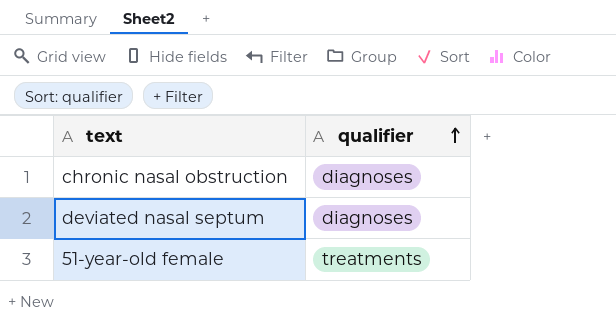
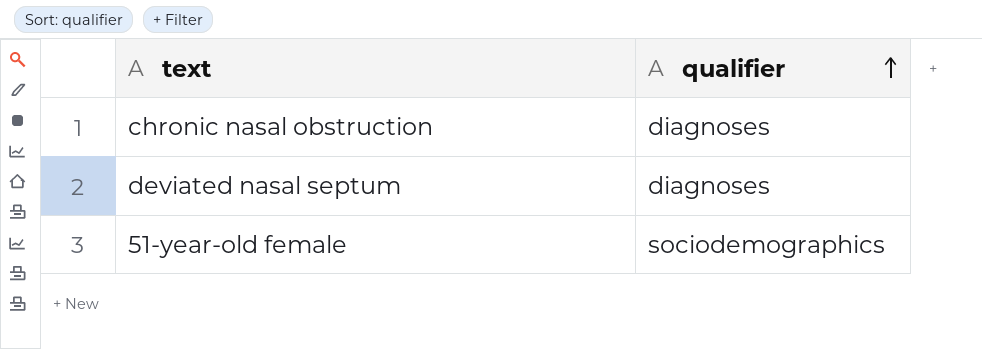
51-year-old female | qualifier: treatments -> sociodemographics

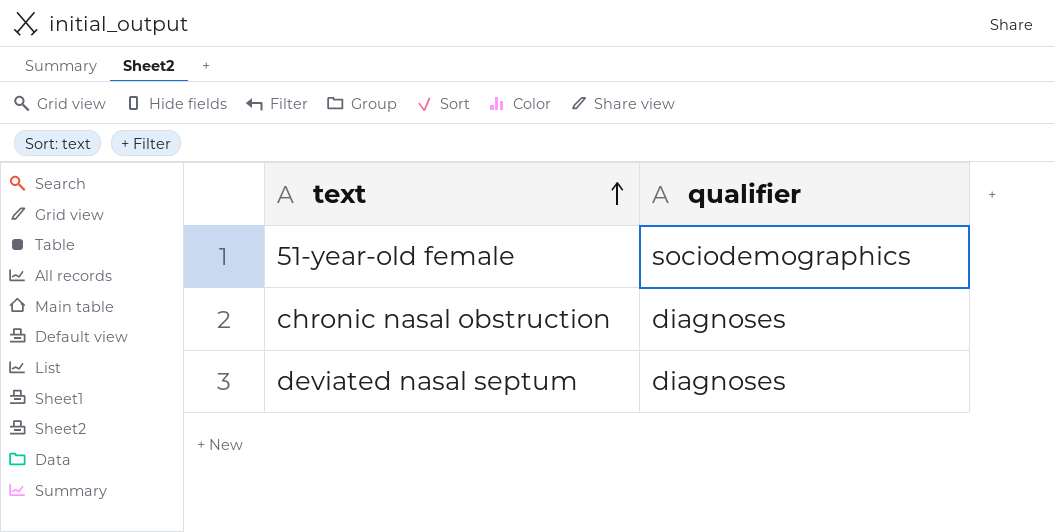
row order: qualifier ascending -> text ascending

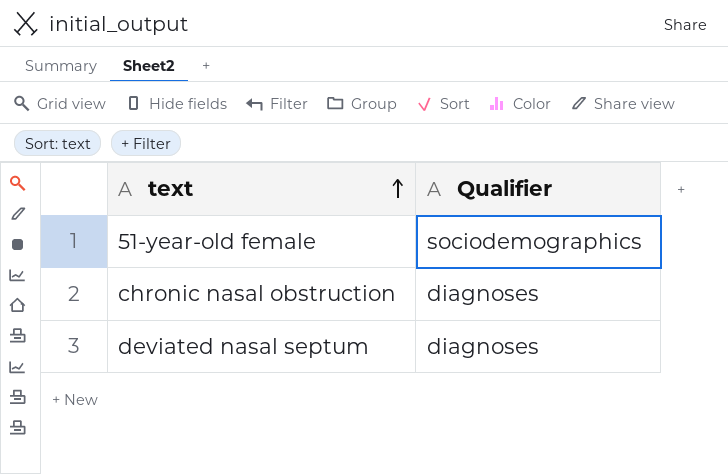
column name: qualifier -> Qualifier

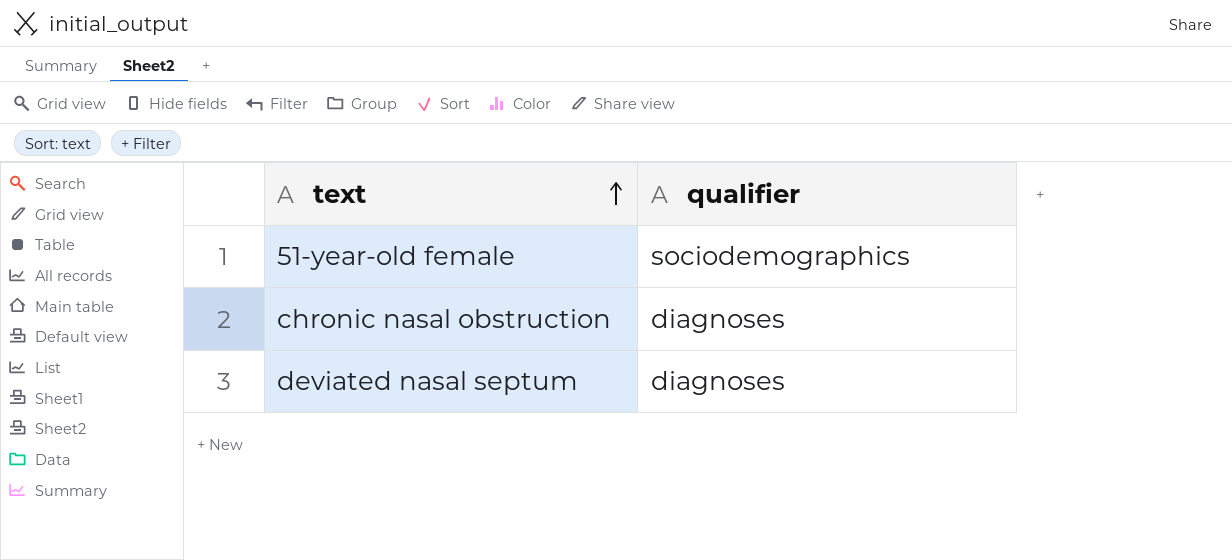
column name: Qualifier -> qualifier

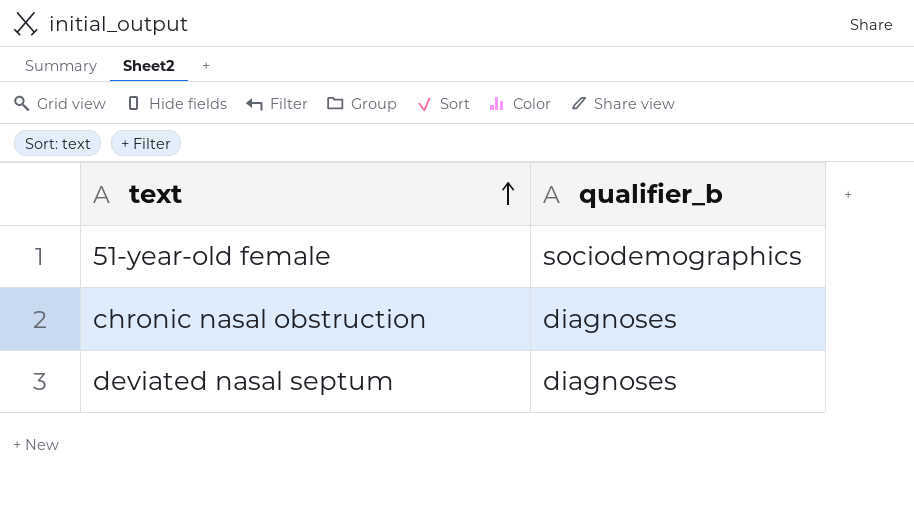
column name: qualifier -> qualifier_b

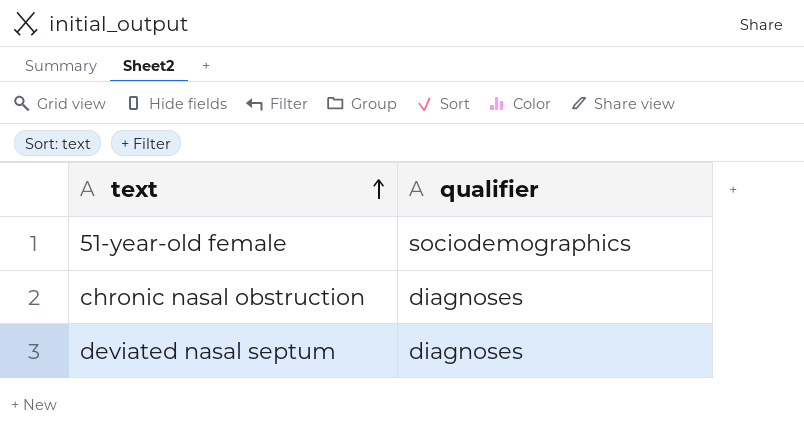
column name: qualifier_b -> qualifier

